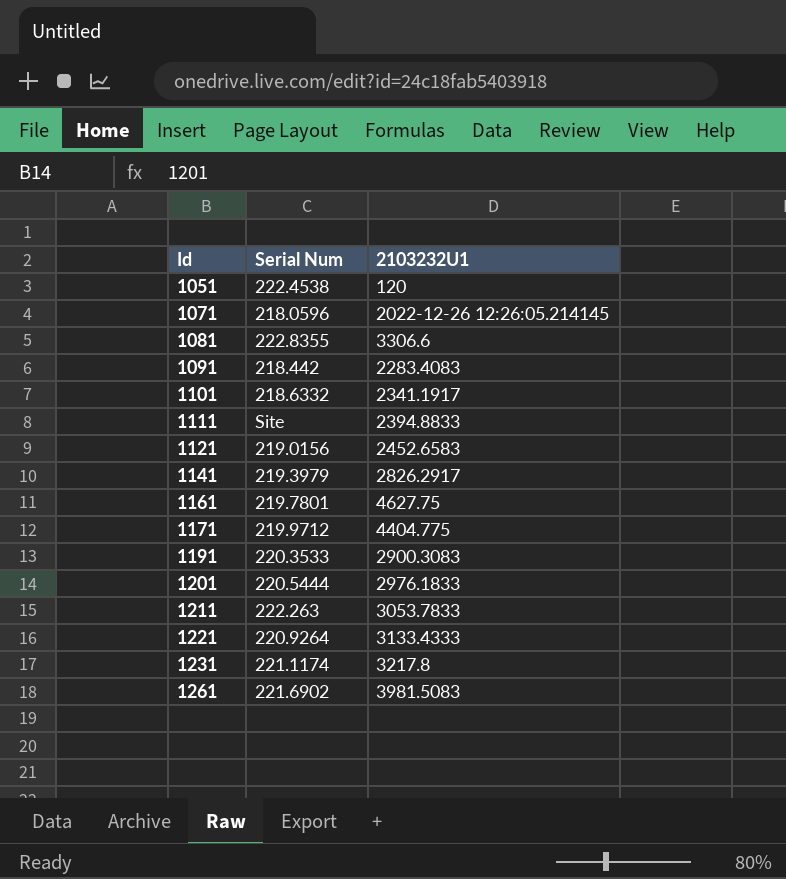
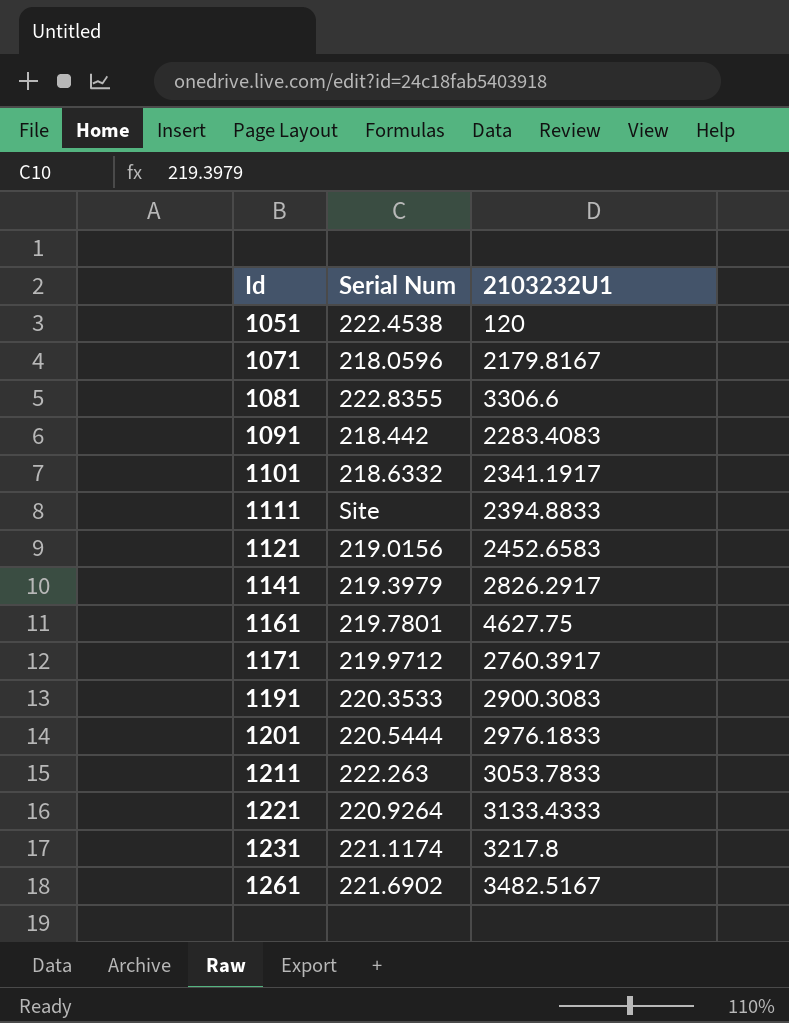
1071 | 2103232U1: 2022-12-26 12:26:05.214145 -> 2179.8167
1171 | 2103232U1: 4404.775 -> 2760.3917
1261 | 2103232U1: 3981.5083 -> 3482.5167

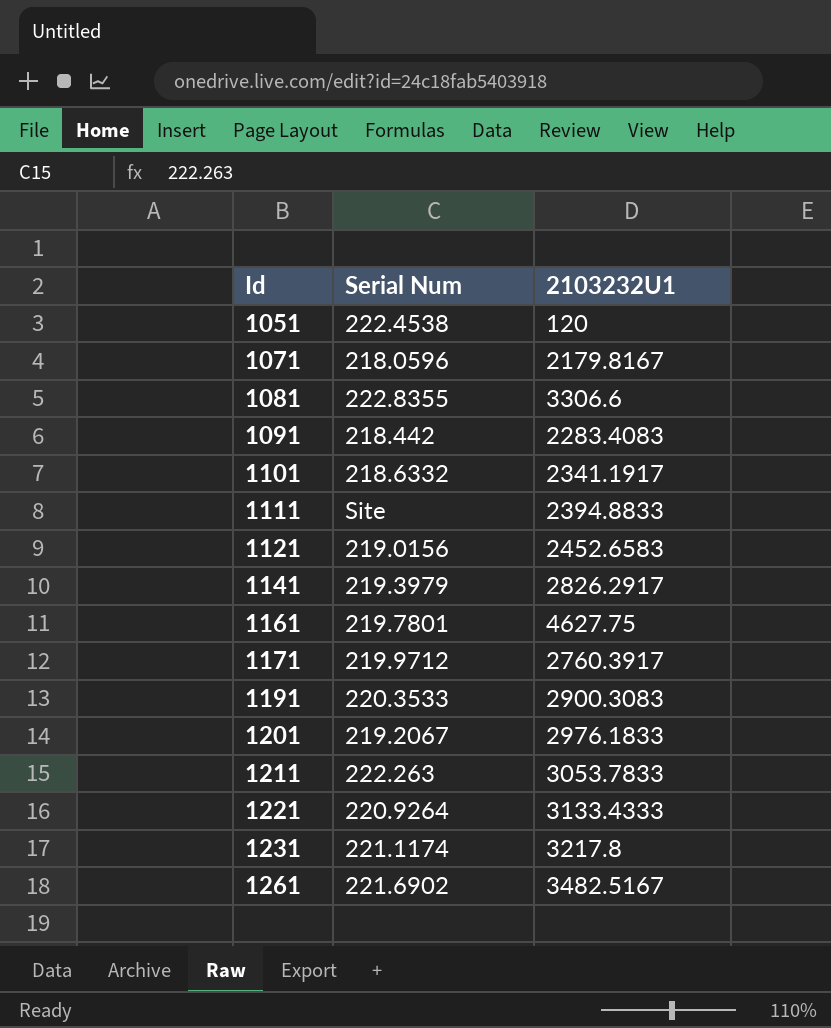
1201 | Serial Num: 220.5444 -> 219.2067

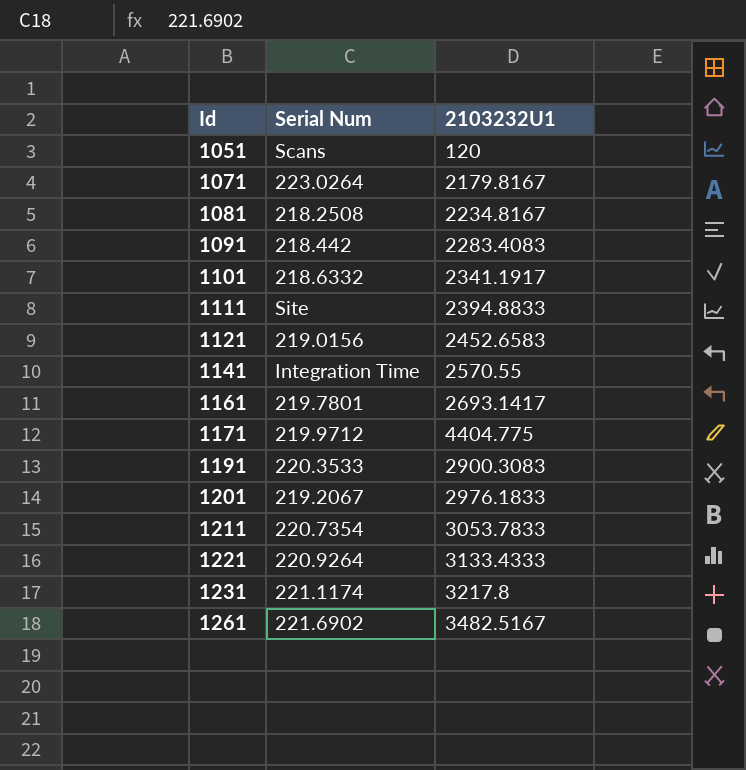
1051 | Serial Num: 222.4538 -> Scans
1071 | Serial Num: 218.0596 -> 223.0264
1081 | Serial Num: 222.8355 -> 218.2508
1081 | 2103232U1: 3306.6 -> 2234.8167
1141 | Serial Num: 219.3979 -> Integration Time
1141 | 2103232U1: 2826.2917 -> 2570.55
1161 | 2103232U1: 4627.75 -> 2693.1417
1171 | 2103232U1: 2760.3917 -> 4404.775
1211 | Serial Num: 222.263 -> 220.7354

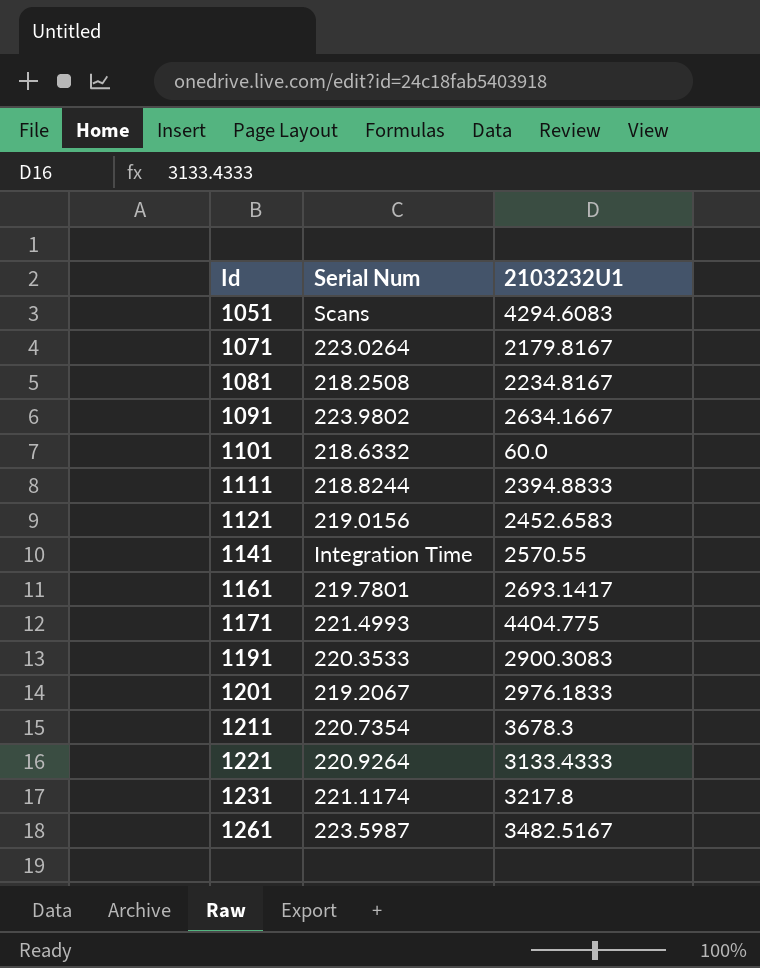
1051 | 2103232U1: 120 -> 4294.6083
1091 | Serial Num: 218.442 -> 223.9802
1091 | 2103232U1: 2283.4083 -> 2634.1667
1101 | 2103232U1: 2341.1917 -> 60.0
1111 | Serial Num: Site -> 218.8244
1171 | Serial Num: 219.9712 -> 221.4993
1211 | 2103232U1: 3053.7833 -> 3678.3
1261 | Serial Num: 221.6902 -> 223.5987

